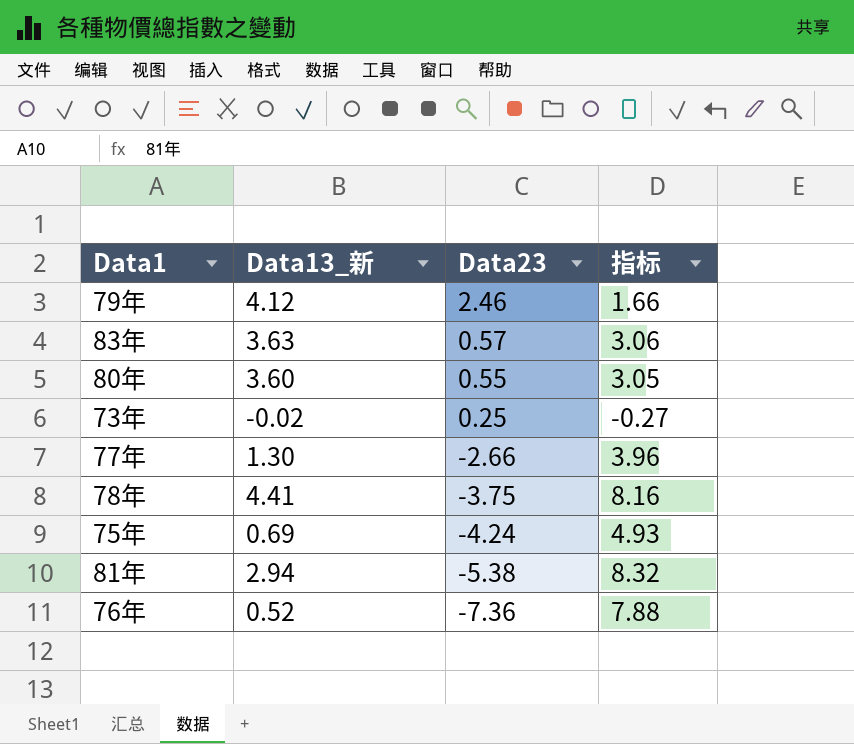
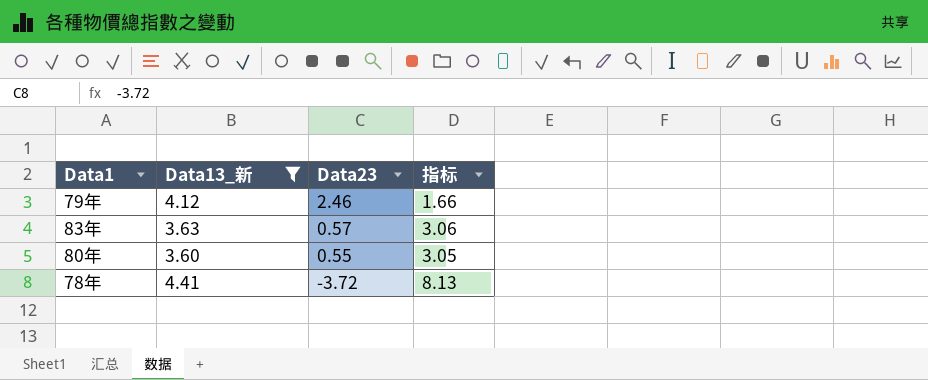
filter: none -> Data13_新 >= 3.60
78年 | Data23: -3.75 -> -3.72
78年 | 指标: 8.16 -> 8.13

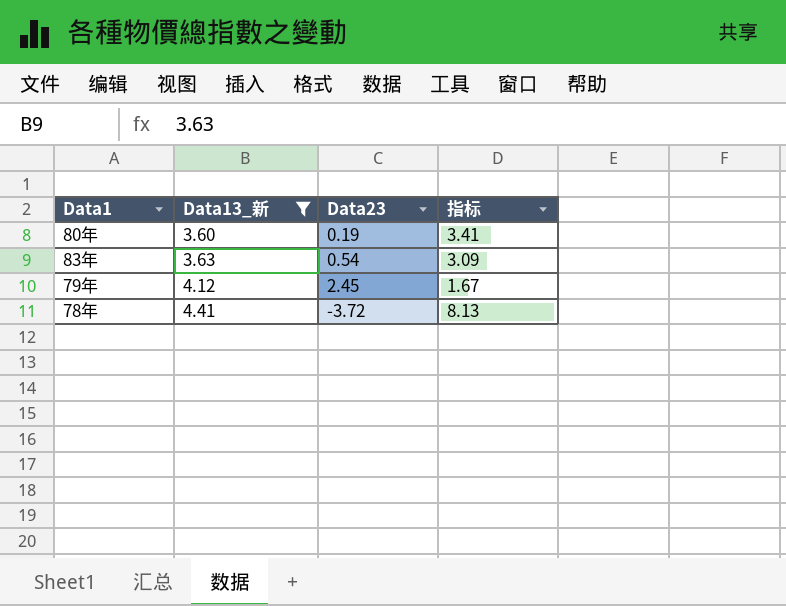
row order: Data23 descending -> Data13_新 ascending
80年 | Data23: 0.55 -> 0.19
80年 | 指标: 3.05 -> 3.41
83年 | Data23: 0.57 -> 0.54
83年 | 指标: 3.06 -> 3.09
79年 | Data23: 2.46 -> 2.45
79年 | 指标: 1.66 -> 1.67

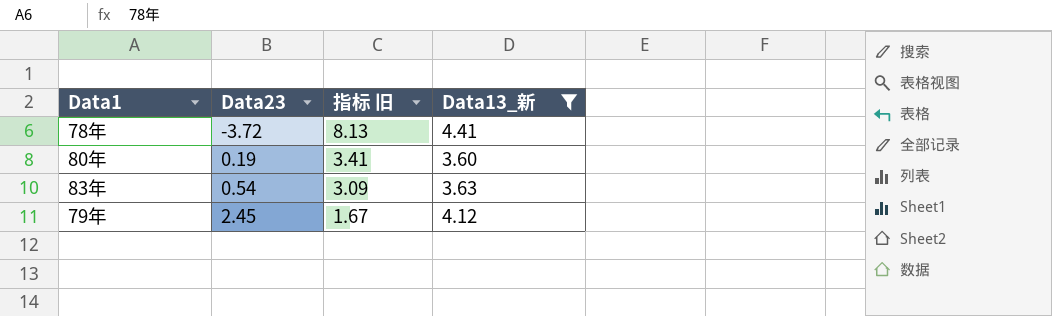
row order: Data13_新 ascending -> Data23 ascending
column name: 指标 -> 指标 旧
column Data13_新 | position: 2 -> 4

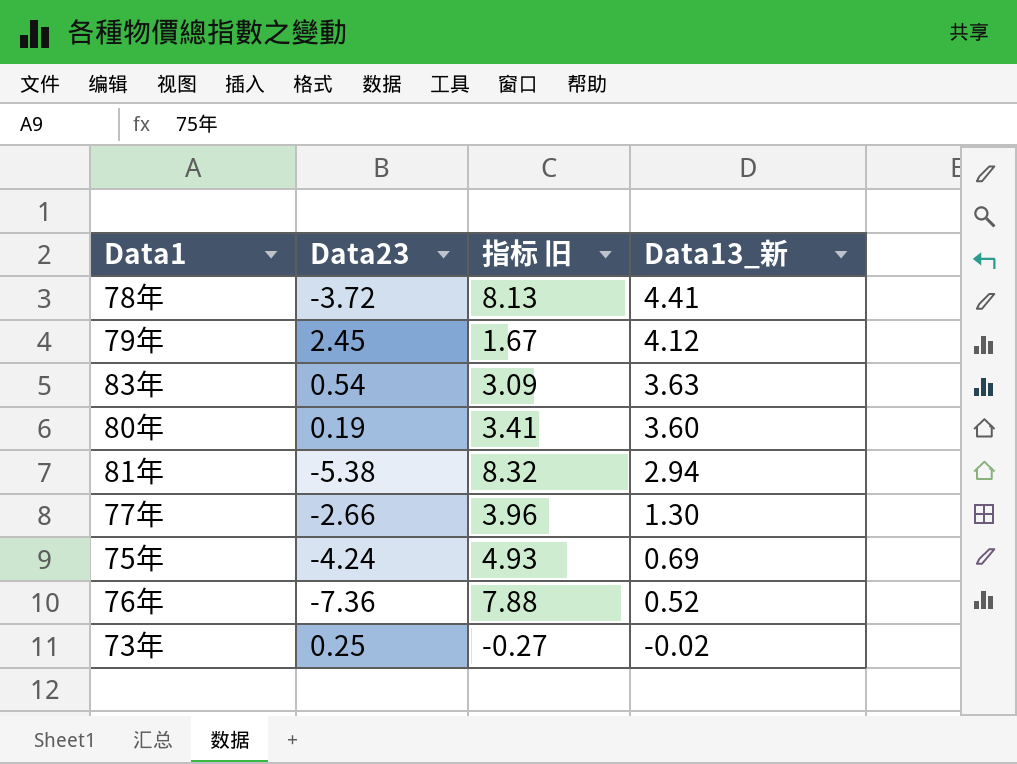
filter: Data13_新 >= 3.60 -> none
row order: Data23 ascending -> Data13_新 descending

